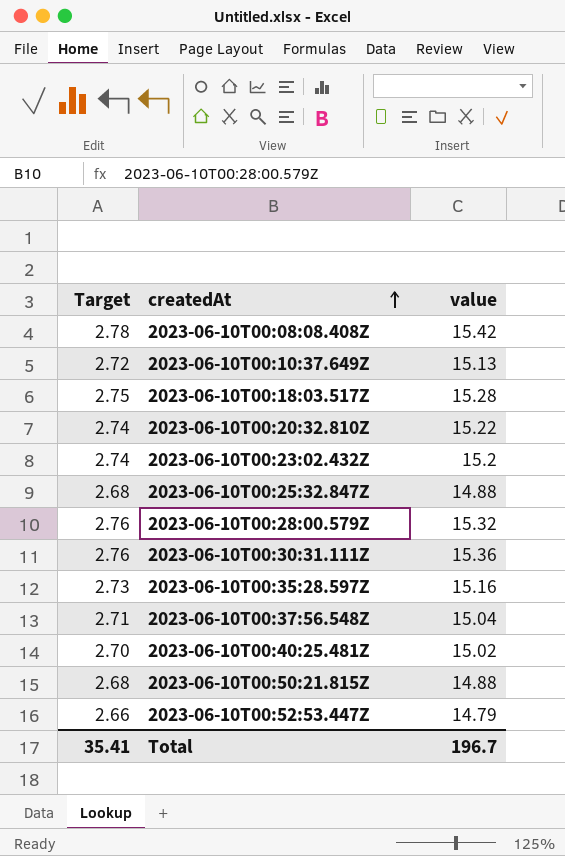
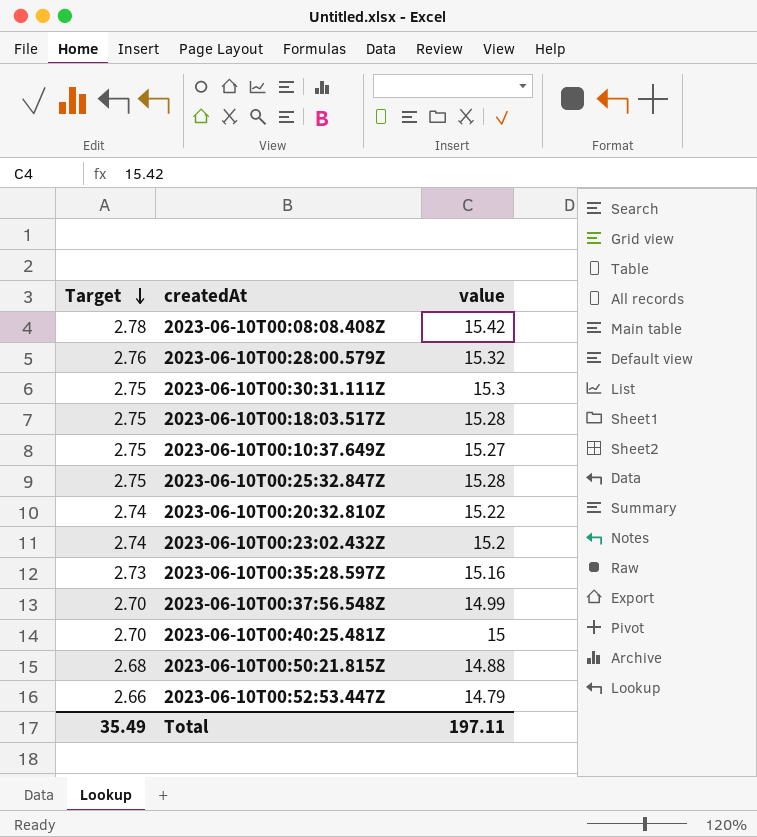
row order: createdAt ascending -> Target descending
2023-06-10T00:30:31.111Z | Target: 2.76 -> 2.75
2023-06-10T00:30:31.111Z | value: 15.36 -> 15.3
2023-06-10T00:10:37.649Z | Target: 2.72 -> 2.75
2023-06-10T00:10:37.649Z | value: 15.13 -> 15.27
2023-06-10T00:25:32.847Z | Target: 2.68 -> 2.75
2023-06-10T00:25:32.847Z | value: 14.88 -> 15.28
2023-06-10T00:37:56.548Z | Target: 2.71 -> 2.70
2023-06-10T00:37:56.548Z | value: 15.04 -> 14.99
2023-06-10T00:40:25.481Z | value: 15.02 -> 15
Total | Target: 35.41 -> 35.49
Total | value: 196.7 -> 197.11

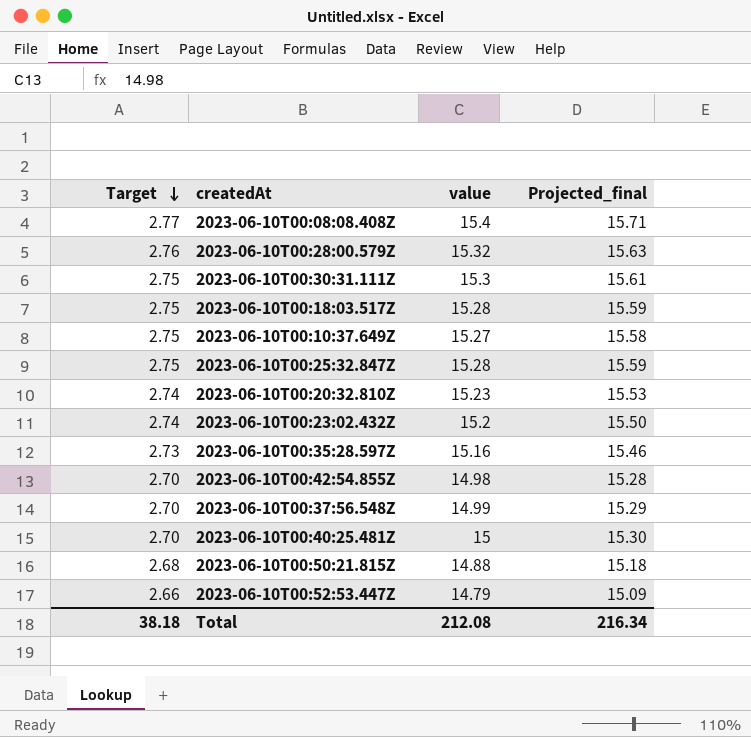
column Projected_final | formula: none -> [value] * 1.02
2023-06-10T00:08:08.408Z | Target: 2.78 -> 2.77
2023-06-10T00:08:08.408Z | value: 15.42 -> 15.4
2023-06-10T00:20:32.810Z | value: 15.22 -> 15.23
row 2023-06-10T00:42:54.855Z: none -> 2.70 | 14.98 | 15.28
Total | Target: 35.49 -> 38.18
Total | value: 197.11 -> 212.08

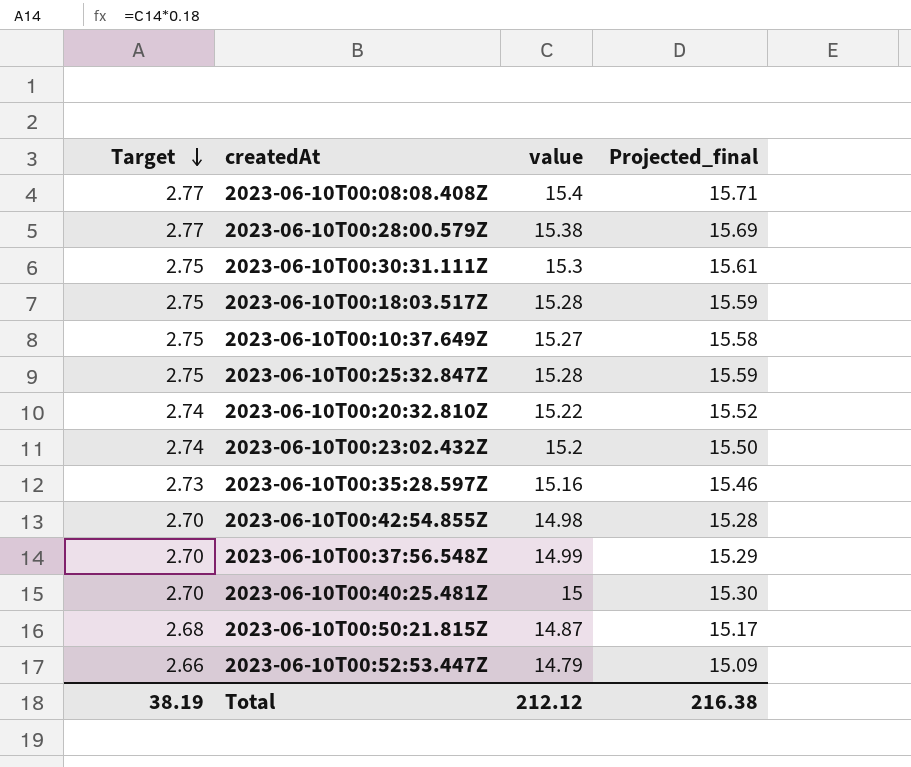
2023-06-10T00:28:00.579Z | Target: 2.76 -> 2.77
2023-06-10T00:28:00.579Z | value: 15.32 -> 15.38
2023-06-10T00:28:00.579Z | Projected_final: 15.63 -> 15.69
2023-06-10T00:20:32.810Z | value: 15.23 -> 15.22
2023-06-10T00:20:32.810Z | Projected_final: 15.53 -> 15.52
2023-06-10T00:50:21.815Z | value: 14.88 -> 14.87
2023-06-10T00:50:21.815Z | Projected_final: 15.18 -> 15.17
Total | Target: 38.18 -> 38.19
Total | value: 212.08 -> 212.12
Total | Projected_final: 216.34 -> 216.38

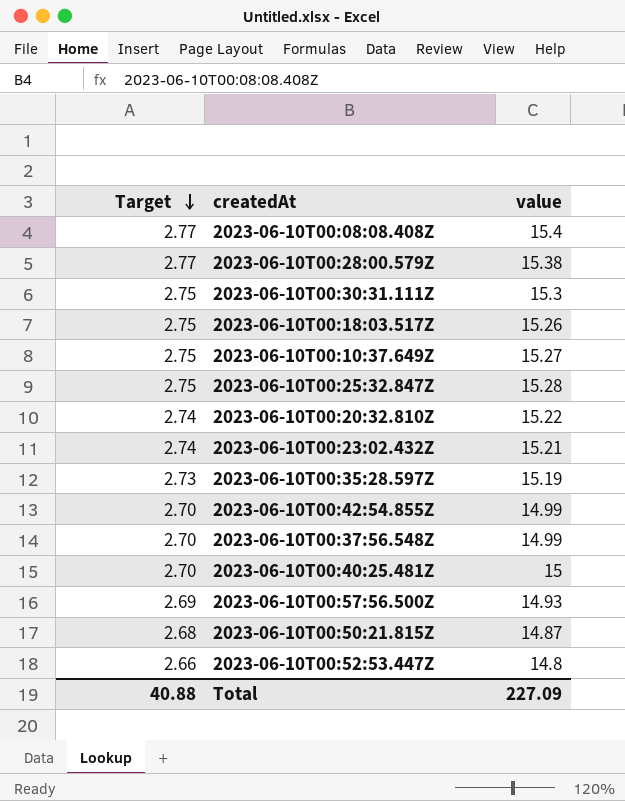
column Projected_final | formula: [value] * 1.02 -> none
2023-06-10T00:18:03.517Z | value: 15.28 -> 15.26
2023-06-10T00:23:02.432Z | value: 15.2 -> 15.21
2023-06-10T00:35:28.597Z | value: 15.16 -> 15.19
2023-06-10T00:42:54.855Z | value: 14.98 -> 14.99
row 2023-06-10T00:57:56.500Z: none -> 2.69 | 14.93
2023-06-10T00:52:53.447Z | value: 14.79 -> 14.8
Total | Target: 38.19 -> 40.88
Total | value: 212.12 -> 227.09

